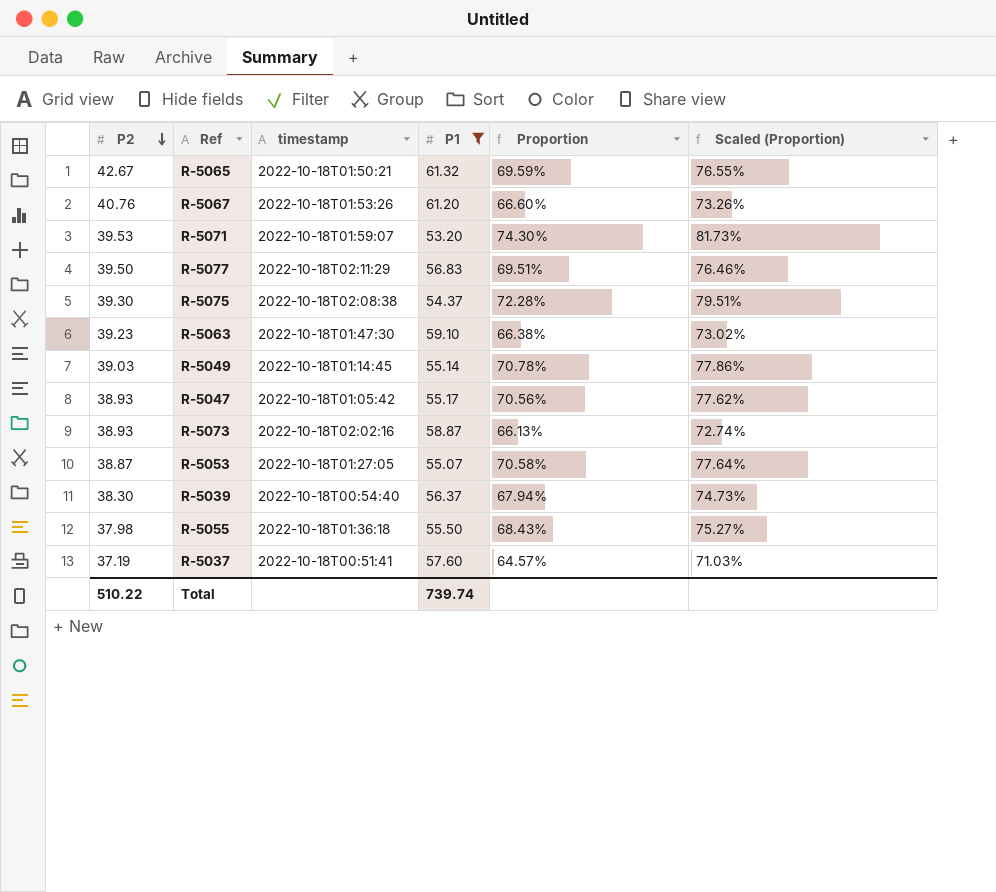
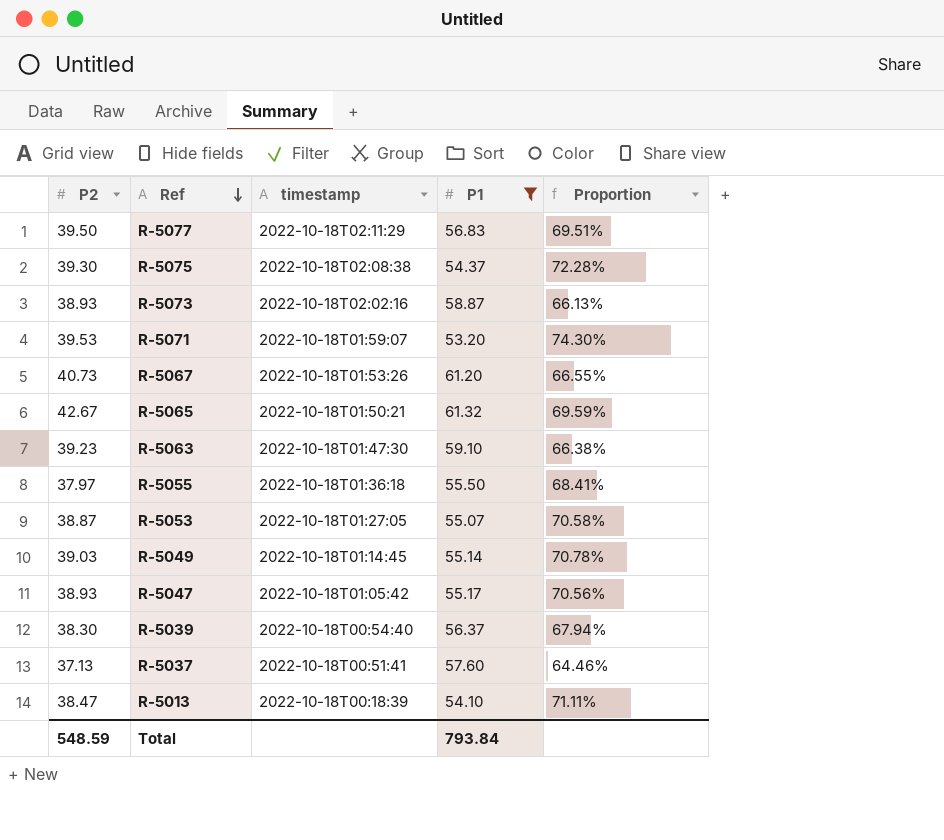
row order: P2 descending -> Ref descending
column Scaled (Proportion) | formula: [Proportion] * 1.1 -> none
R-5067 | P2: 40.76 -> 40.73
R-5067 | Proportion: 66.60% -> 66.55%
R-5055 | P2: 37.98 -> 37.97
R-5055 | Proportion: 68.43% -> 68.41%
R-5037 | P2: 37.19 -> 37.13
R-5037 | Proportion: 64.57% -> 64.46%
row R-5013: none -> 38.47 | 2022-10-18T00:18:39 | 54.10 | 71.11%
Total | P2: 510.22 -> 548.59
Total | P1: 739.74 -> 793.84

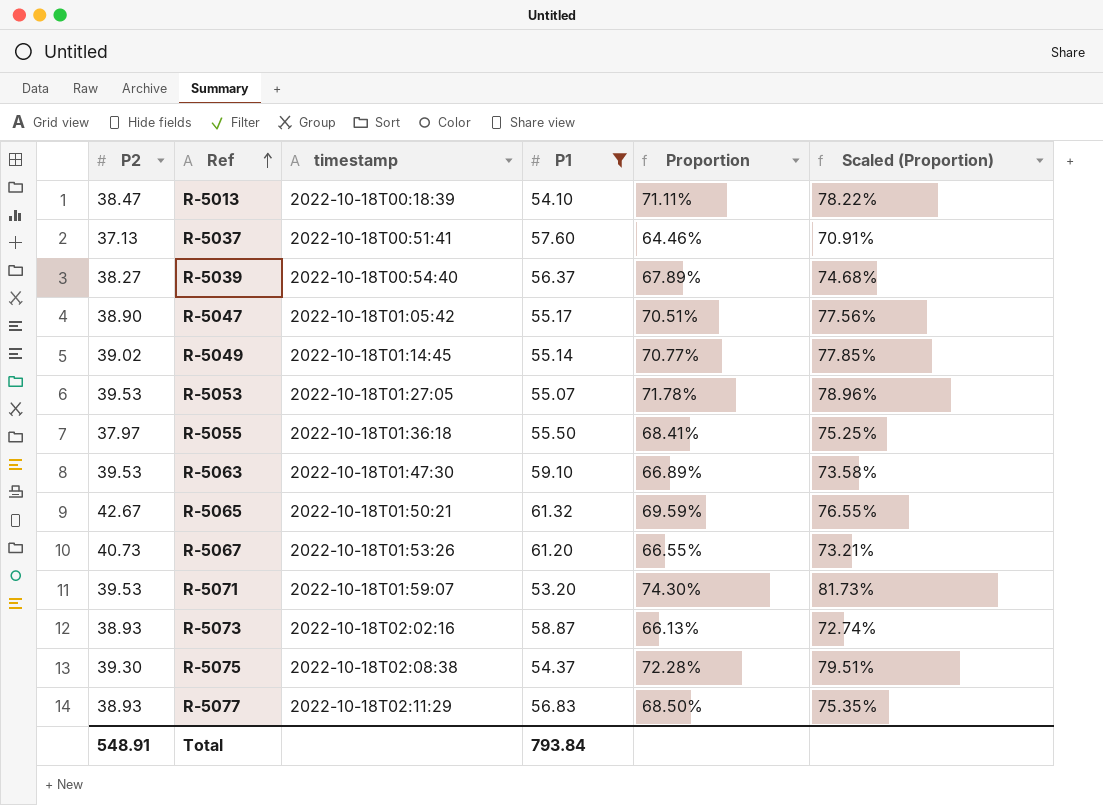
row order: Ref descending -> Ref ascending
column Scaled (Proportion) | formula: none -> [Proportion] * 1.1
R-5039 | P2: 38.30 -> 38.27
R-5039 | Proportion: 67.94% -> 67.89%
R-5047 | P2: 38.93 -> 38.90
R-5047 | Proportion: 70.56% -> 70.51%
R-5049 | P2: 39.03 -> 39.02
R-5049 | Proportion: 70.78% -> 70.77%
R-5053 | P2: 38.87 -> 39.53
R-5053 | Proportion: 70.58% -> 71.78%
R-5063 | P2: 39.23 -> 39.53
R-5063 | Proportion: 66.38% -> 66.89%
R-5077 | P2: 39.50 -> 38.93
R-5077 | Proportion: 69.51% -> 68.50%
Total | P2: 548.59 -> 548.91

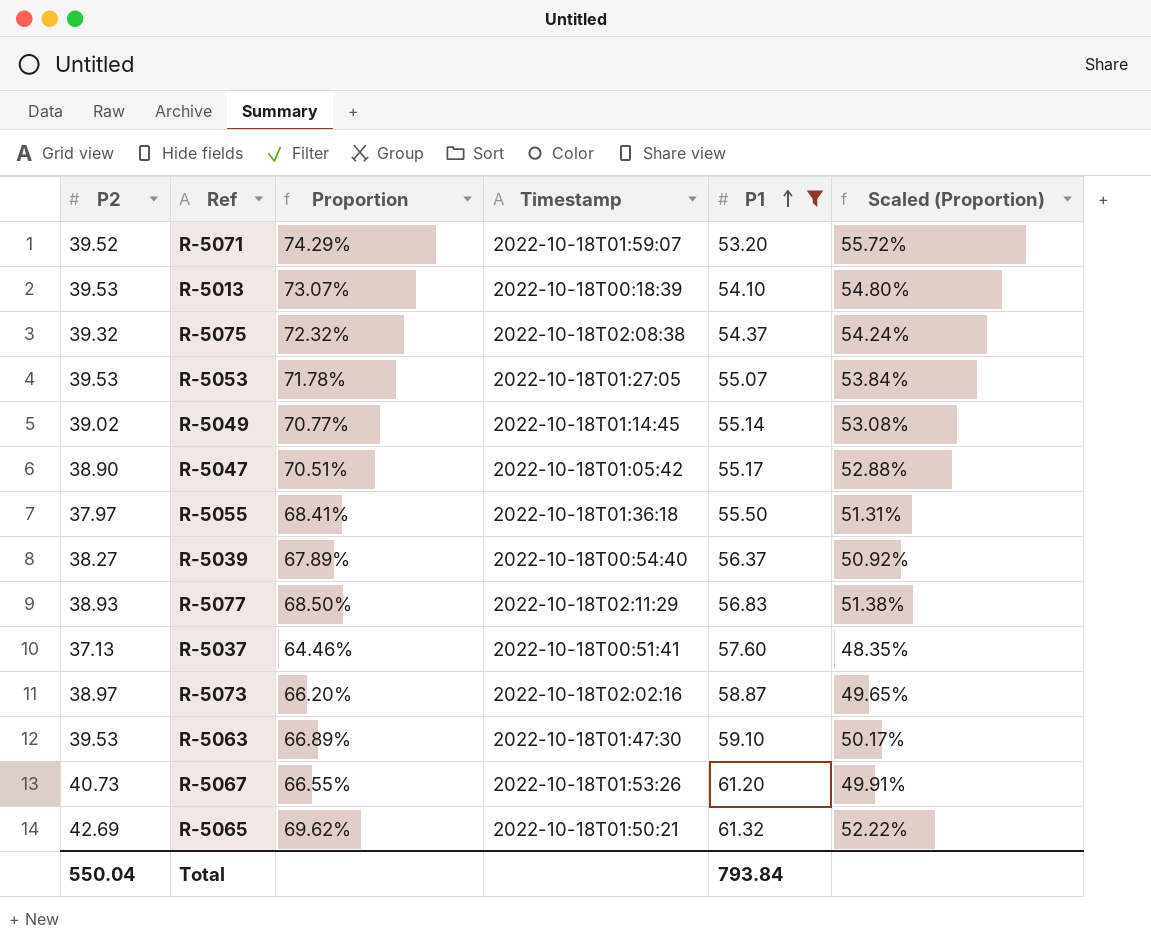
row order: Ref ascending -> P1 ascending
column Proportion | position: 5 -> 3
column name: timestamp -> Timestamp
column Scaled (Proportion) | formula: [Proportion] * 1.1 -> [Proportion] * 0.75
R-5071 | P2: 39.53 -> 39.52
R-5071 | Proportion: 74.30% -> 74.29%
R-5013 | P2: 38.47 -> 39.53
R-5013 | Proportion: 71.11% -> 73.07%
R-5075 | P2: 39.30 -> 39.32
R-5075 | Proportion: 72.28% -> 72.32%
R-5073 | P2: 38.93 -> 38.97
R-5073 | Proportion: 66.13% -> 66.20%
R-5065 | P2: 42.67 -> 42.69
R-5065 | Proportion: 69.59% -> 69.62%
Total | P2: 548.91 -> 550.04

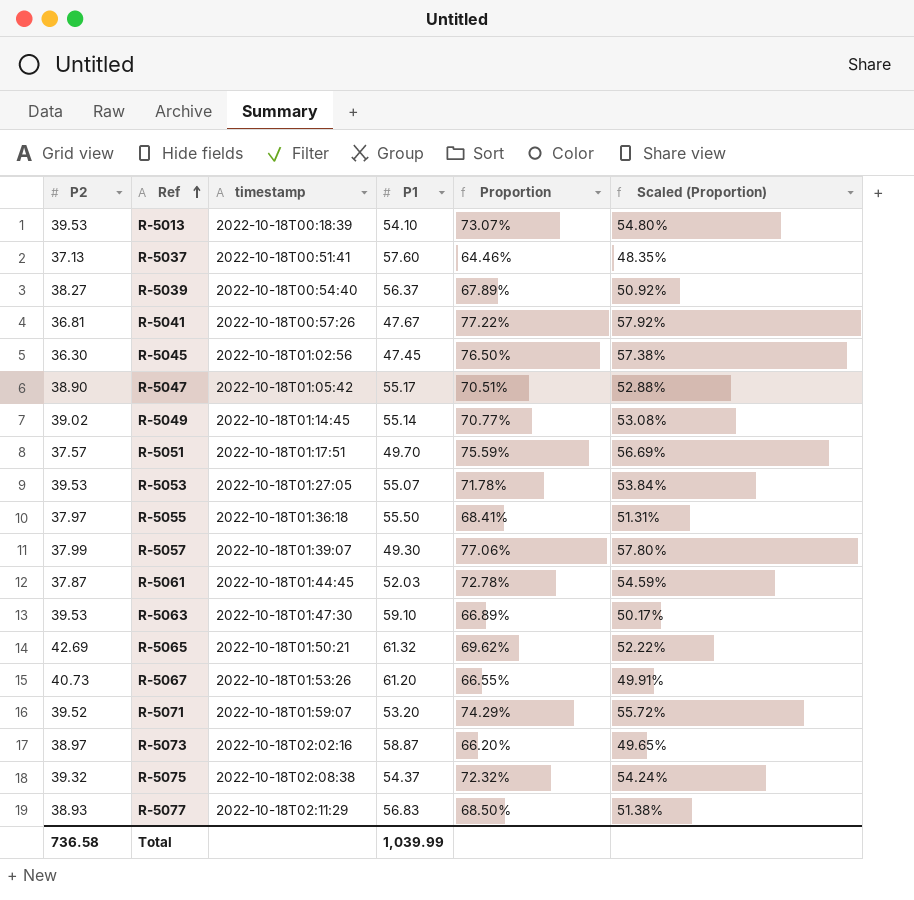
filter: P1 >= 53.20 -> none
row order: P1 ascending -> Ref ascending
column name: Timestamp -> timestamp
column Proportion | position: 3 -> 5
Total | P2: 550.04 -> 736.58
Total | P1: 793.84 -> 1,039.99

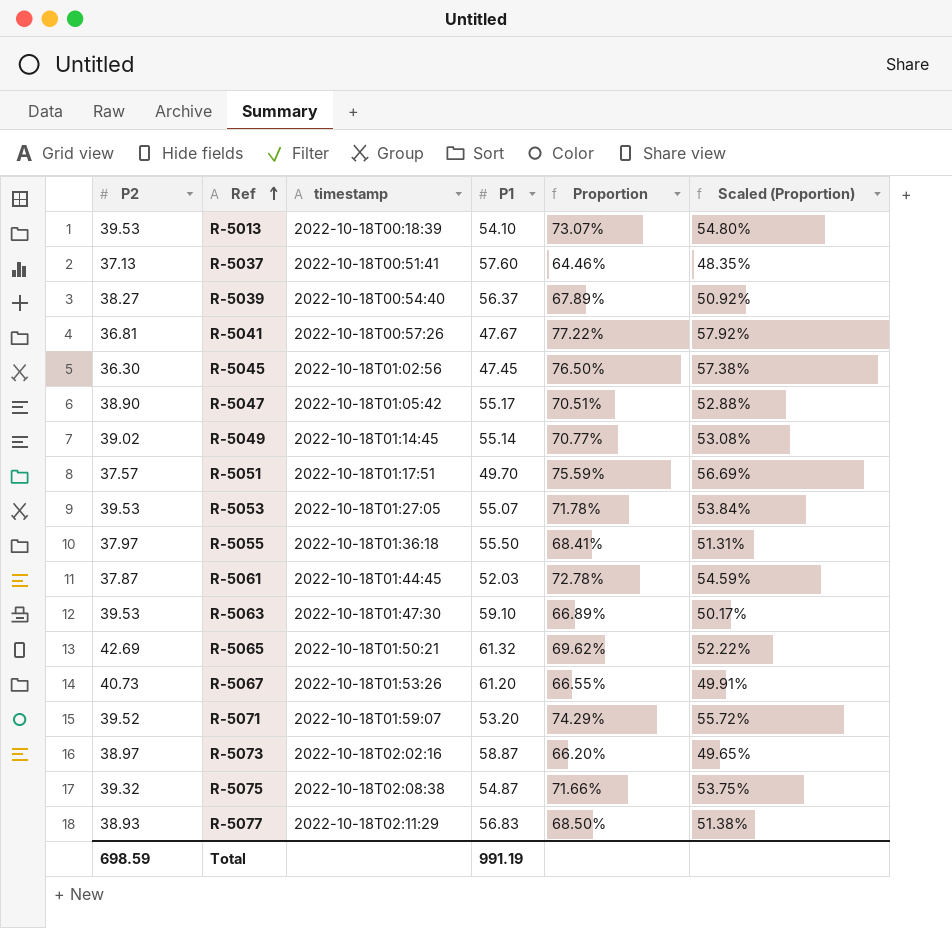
row R-5057: 37.99 | 2022-10-18T01:39:07 | 49.30 | 77.06% | 57.80% -> none
R-5075 | P1: 54.37 -> 54.87
R-5075 | Proportion: 72.32% -> 71.66%
R-5075 | Scaled (Proportion): 54.24% -> 53.75%
Total | P2: 736.58 -> 698.59
Total | P1: 1,039.99 -> 991.19

